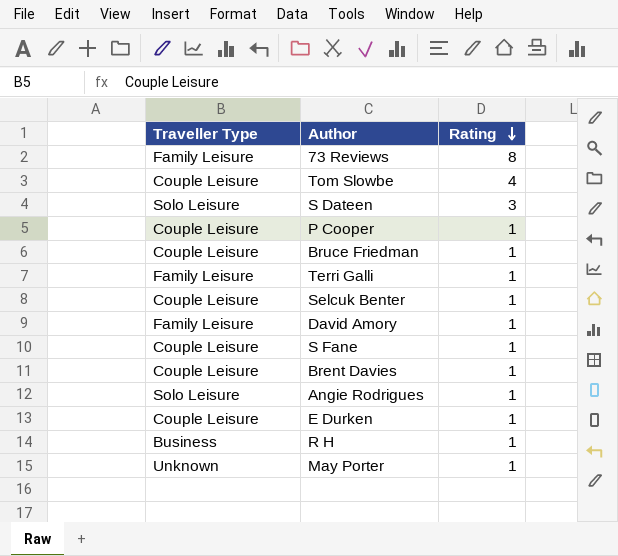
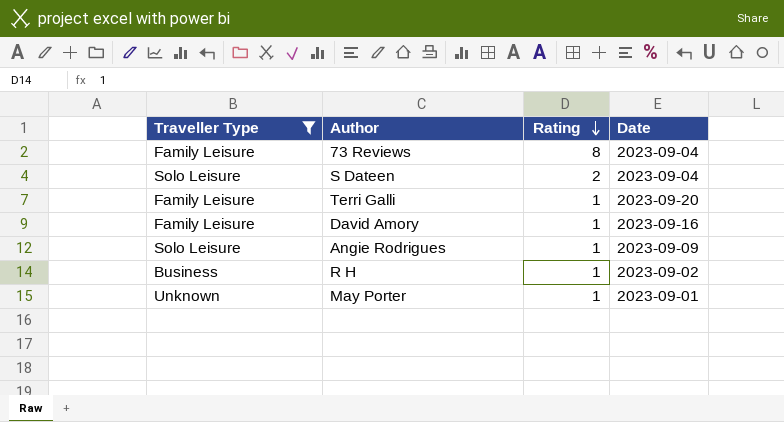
filter: none -> Traveller Type != Couple Leisure
column Date | position: none -> 4
S Dateen | Rating: 3 -> 2

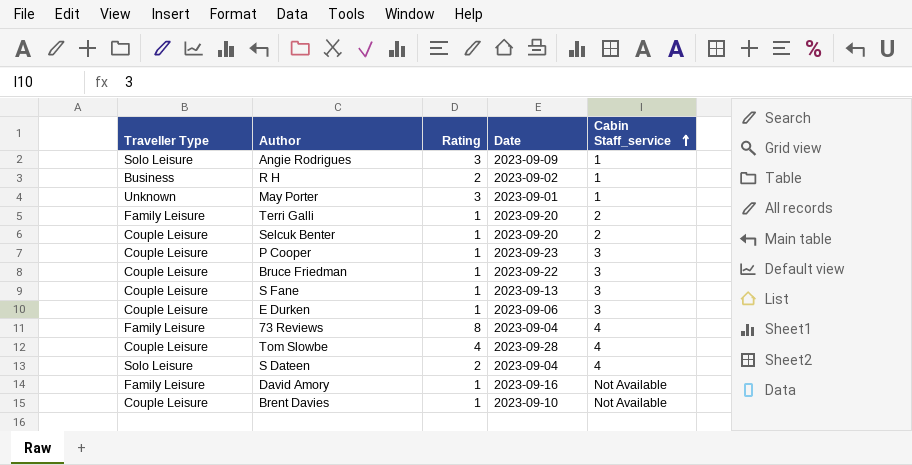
filter: Traveller Type != Couple Leisure -> none
row order: Rating descending -> Cabin Staff_service ascending
column Cabin Staff_service | position: none -> 5
Angie Rodrigues | Rating: 1 -> 3
R H | Rating: 1 -> 2
May Porter | Rating: 1 -> 3

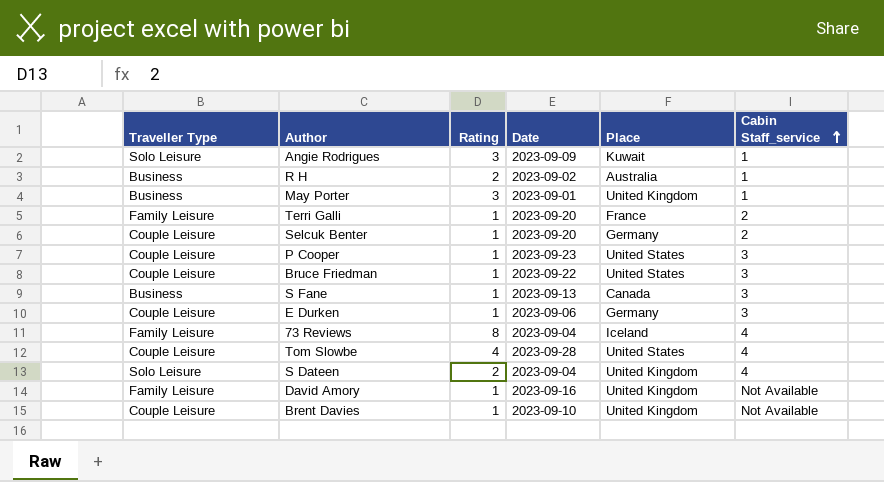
column Place | position: none -> 5
May Porter | Traveller Type: Unknown -> Business
S Fane | Traveller Type: Couple Leisure -> Business

